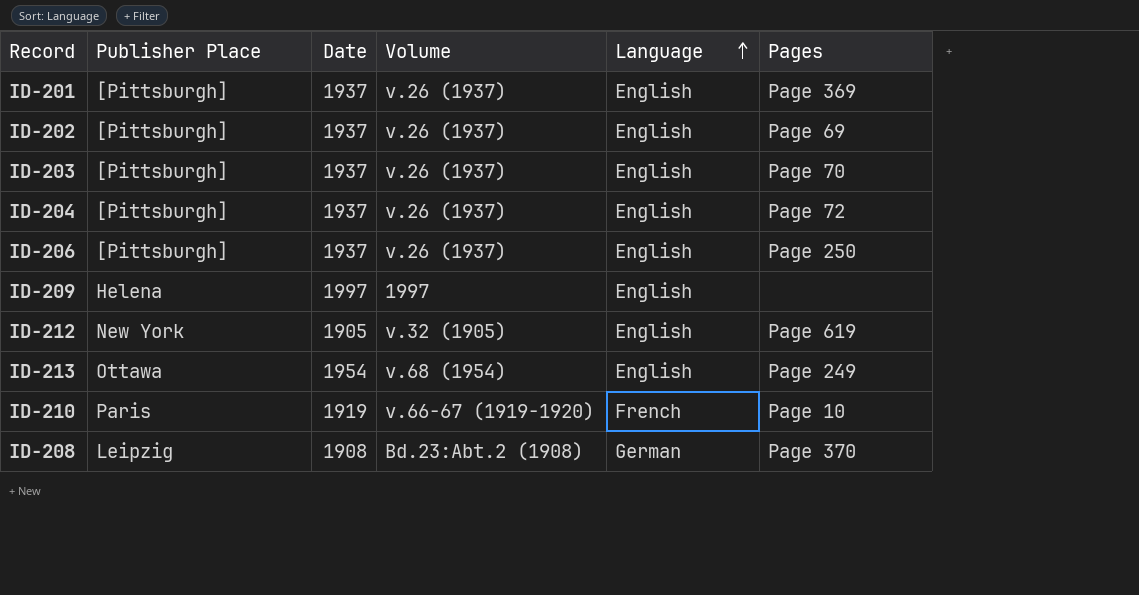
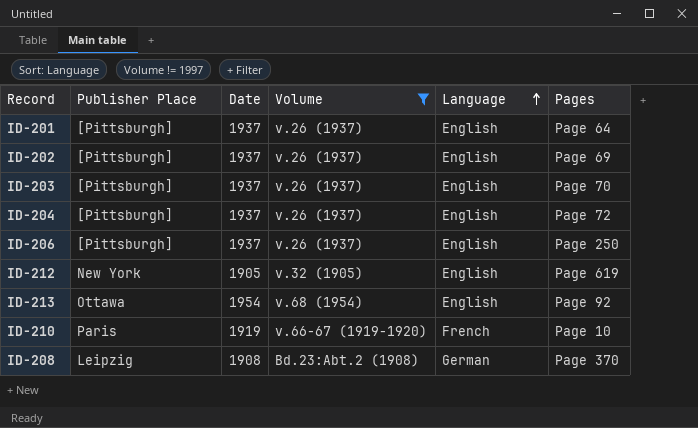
filter: none -> Volume != 1997
ID-201 | Pages: Page 369 -> Page 64
ID-213 | Pages: Page 249 -> Page 92

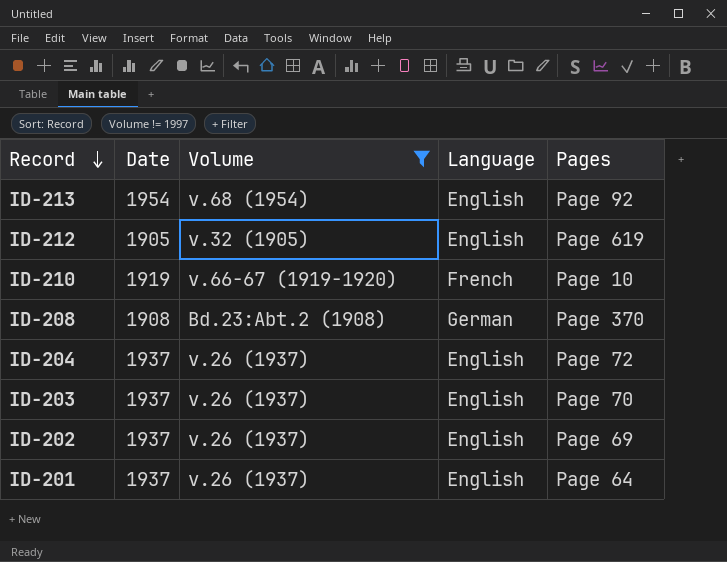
row order: Language ascending -> Record descending
column Publisher Place | position: 2 -> none
row ID-206: [Pittsburgh] | 1937 | v.26 (1937) | English | Page 250 -> none

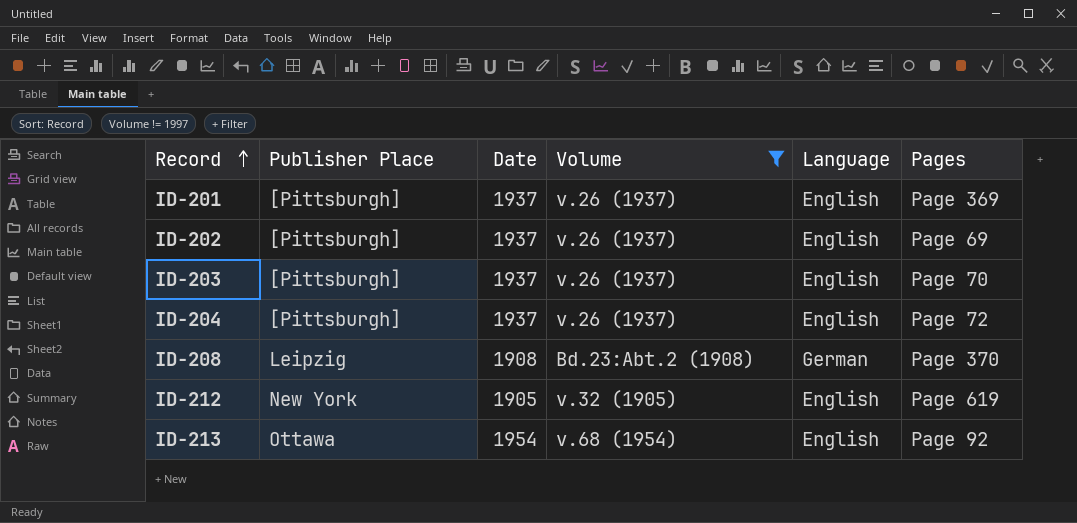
row order: Record descending -> Record ascending
column Publisher Place | position: none -> 2
row ID-210: 1919 | v.66-67 (1919-1920) | French | Page 10 -> none
ID-201 | Pages: Page 64 -> Page 369

